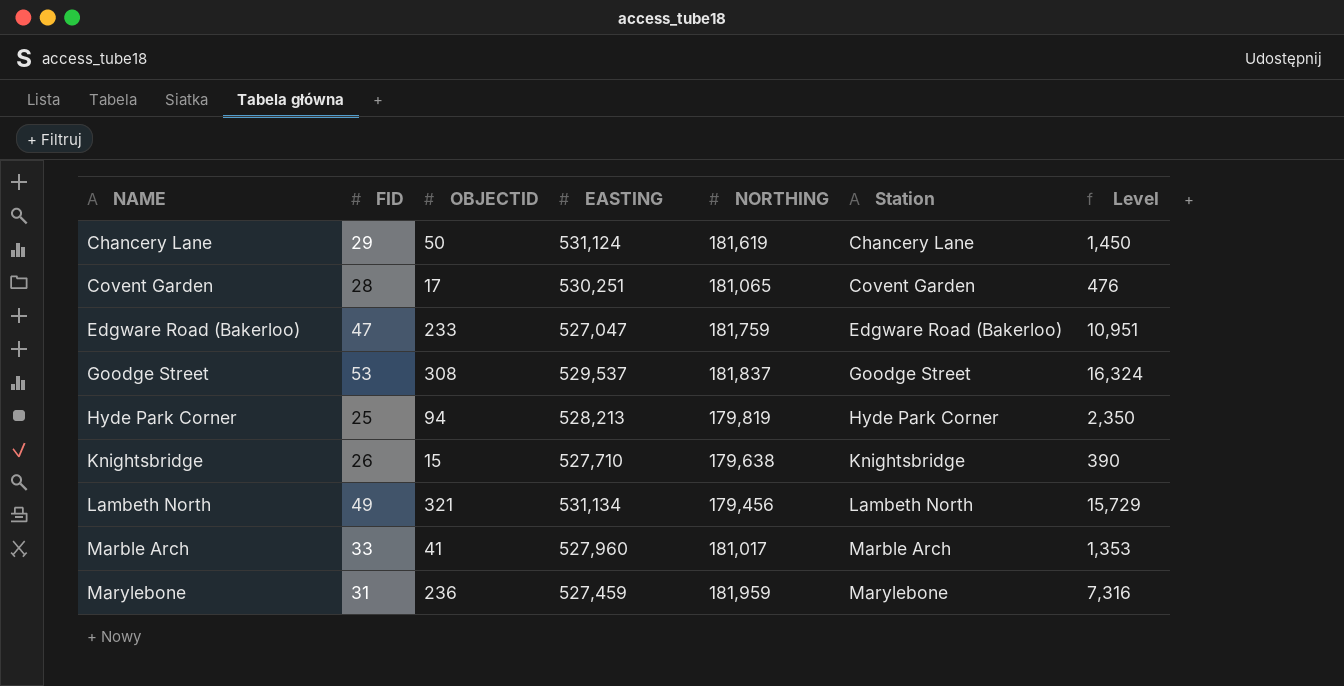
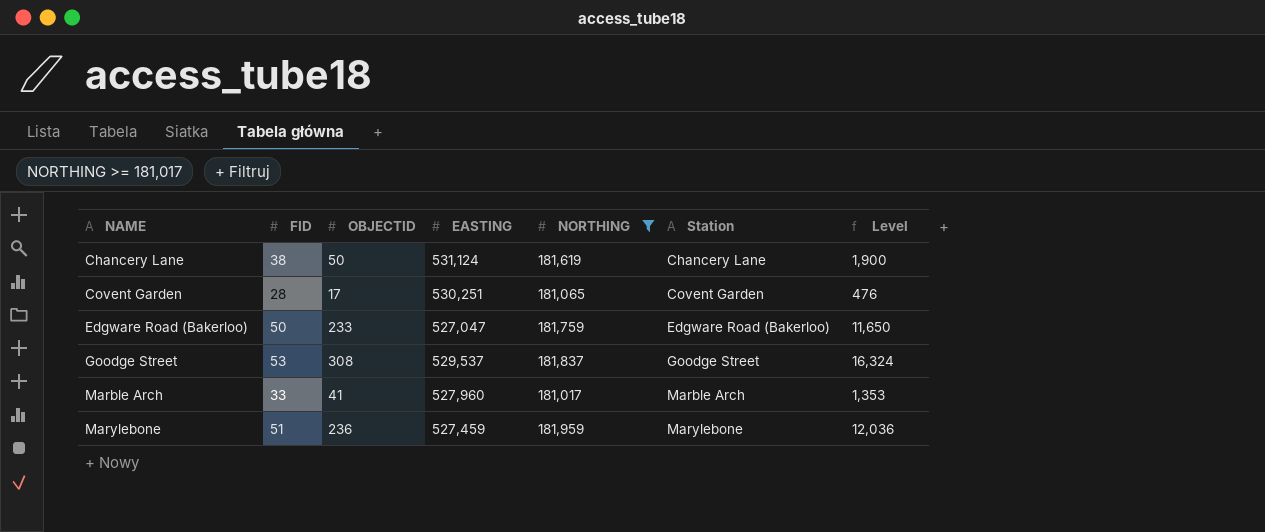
filter: none -> NORTHING >= 181,017
Chancery Lane | FID: 29 -> 38
Chancery Lane | Level: 1,450 -> 1,900
Edgware Road (Bakerloo) | FID: 47 -> 50
Edgware Road (Bakerloo) | Level: 10,951 -> 11,650
Marylebone | FID: 31 -> 51
Marylebone | Level: 7,316 -> 12,036

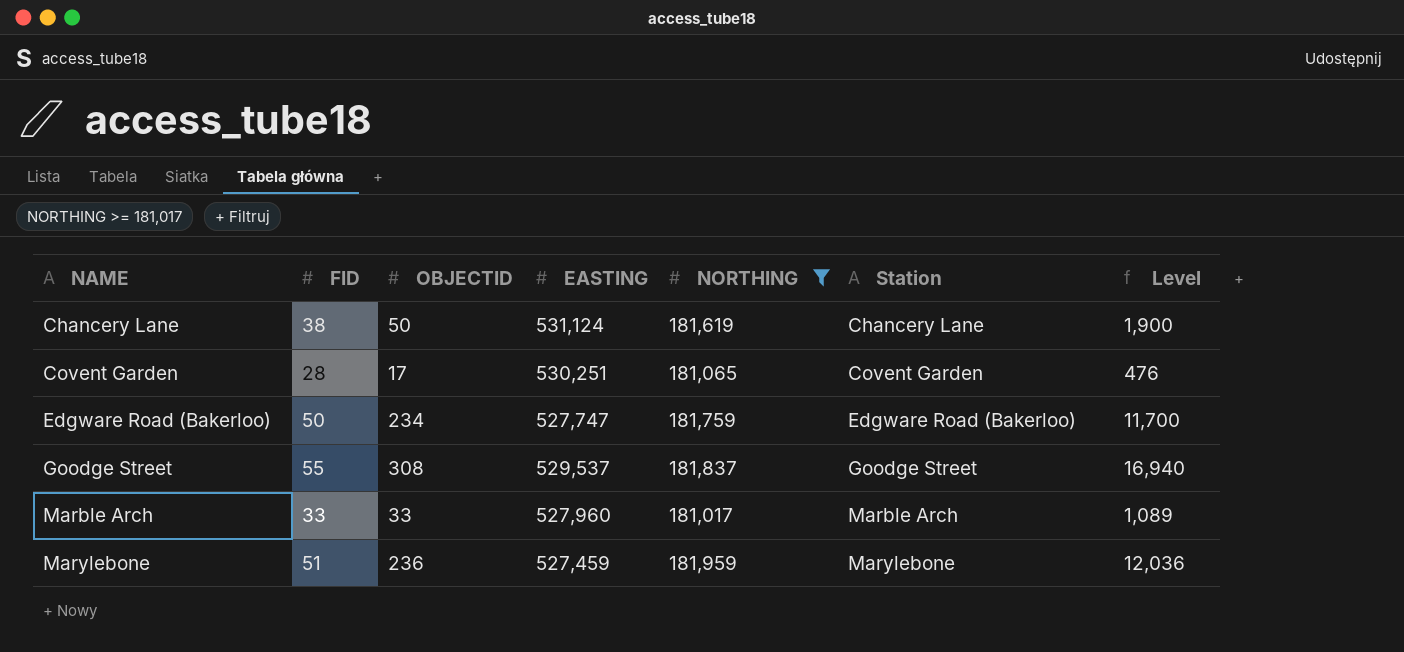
Edgware Road (Bakerloo) | OBJECTID: 233 -> 234
Edgware Road (Bakerloo) | EASTING: 527,047 -> 527,747
Edgware Road (Bakerloo) | Level: 11,650 -> 11,700
Goodge Street | FID: 53 -> 55
Goodge Street | Level: 16,324 -> 16,940
Marble Arch | OBJECTID: 41 -> 33
Marble Arch | Level: 1,353 -> 1,089

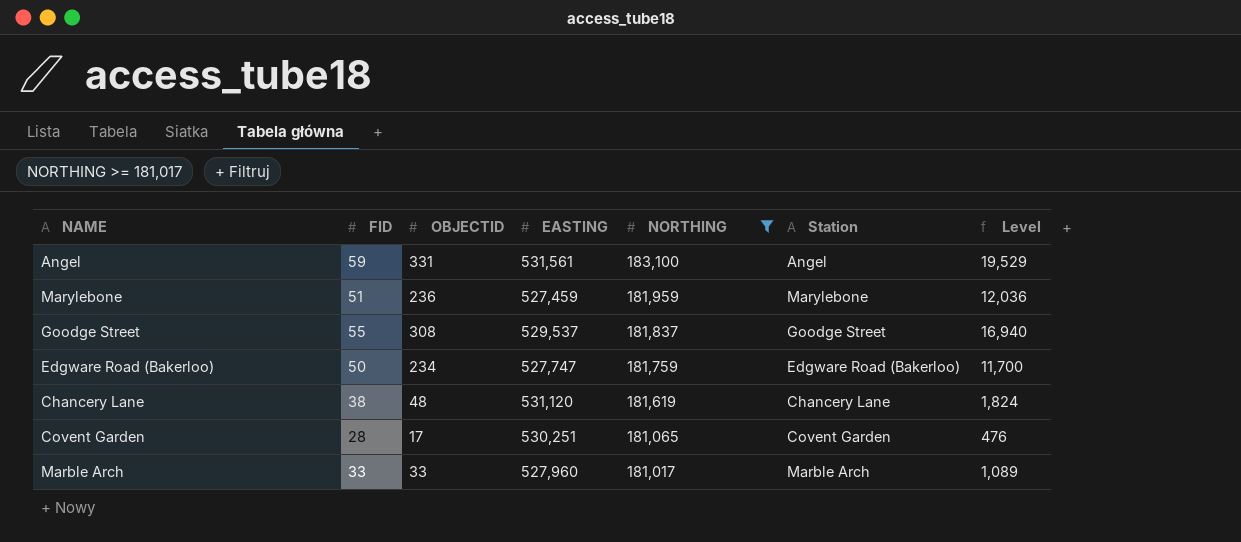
row order: NAME ascending -> NORTHING descending
row Angel: none -> 59 | 331 | 531,561 | 183,100 | Angel | 19,529
Chancery Lane | OBJECTID: 50 -> 48
Chancery Lane | EASTING: 531,124 -> 531,120
Chancery Lane | Level: 1,900 -> 1,824

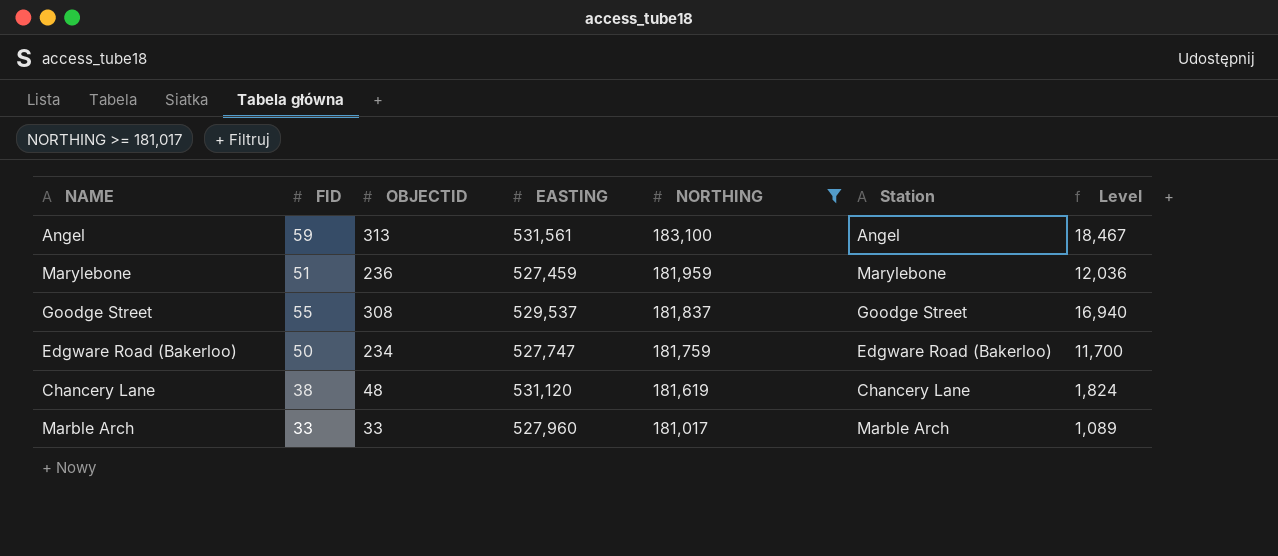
row Covent Garden: 28 | 17 | 530,251 | 181,065 | Covent Garden | 476 -> none
Angel | OBJECTID: 331 -> 313
Angel | Level: 19,529 -> 18,467

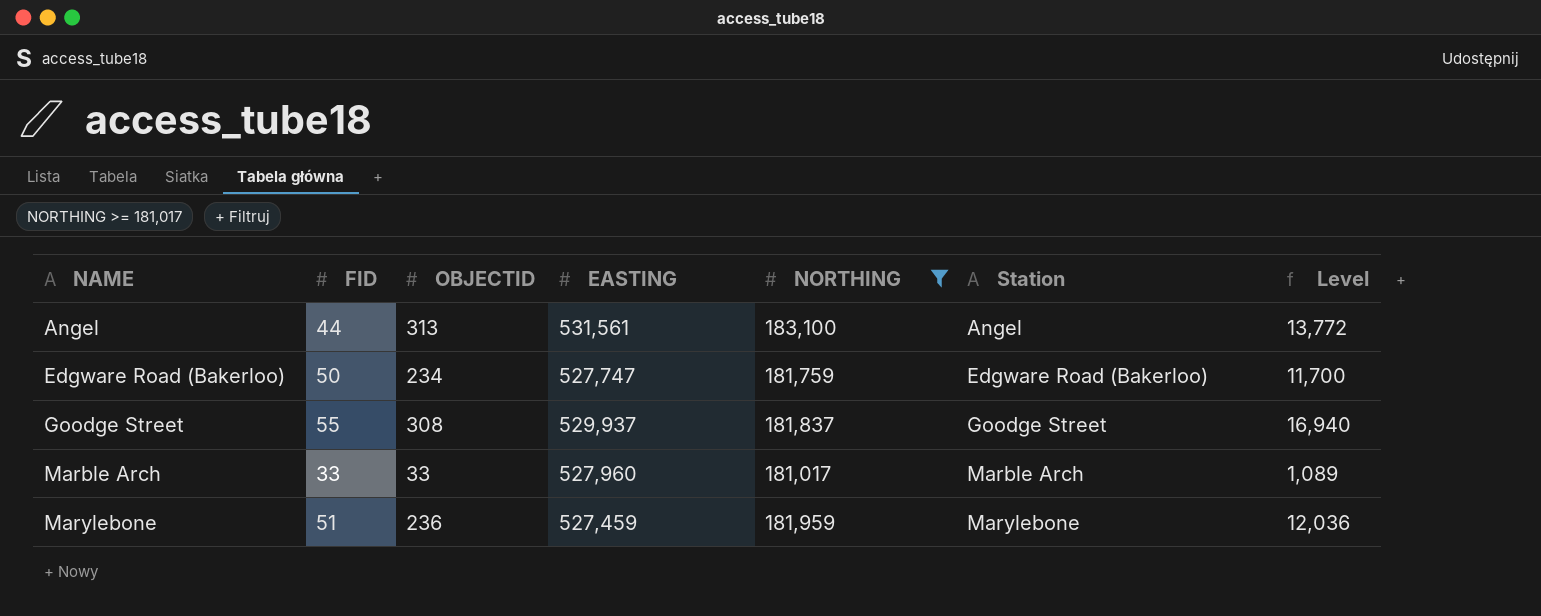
row order: NORTHING descending -> NAME ascending
row Chancery Lane: 38 | 48 | 531,120 | 181,619 | Chancery Lane | 1,824 -> none
Angel | FID: 59 -> 44
Angel | Level: 18,467 -> 13,772
Goodge Street | EASTING: 529,537 -> 529,937

